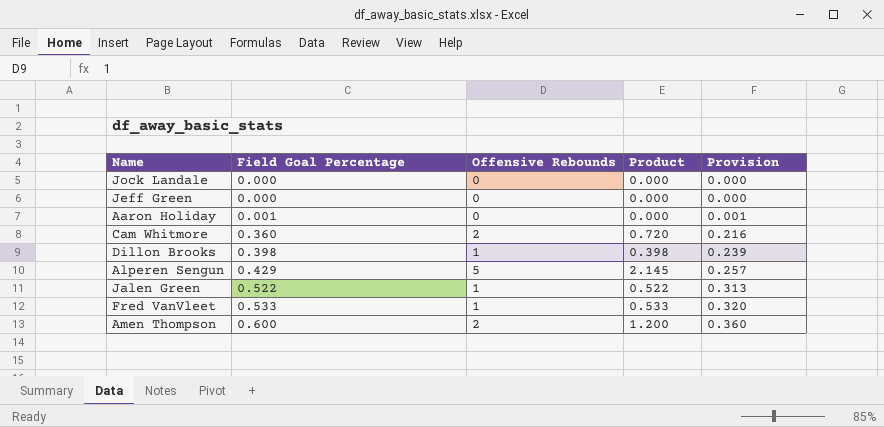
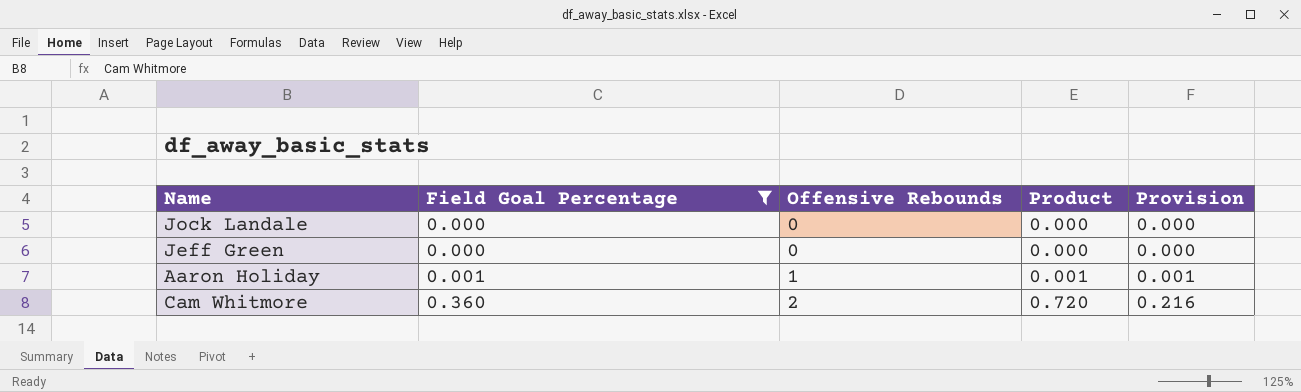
filter: none -> Field Goal Percentage <= 0.360
Aaron Holiday | Offensive Rebounds: 0 -> 1
Aaron Holiday | Product: 0.000 -> 0.001

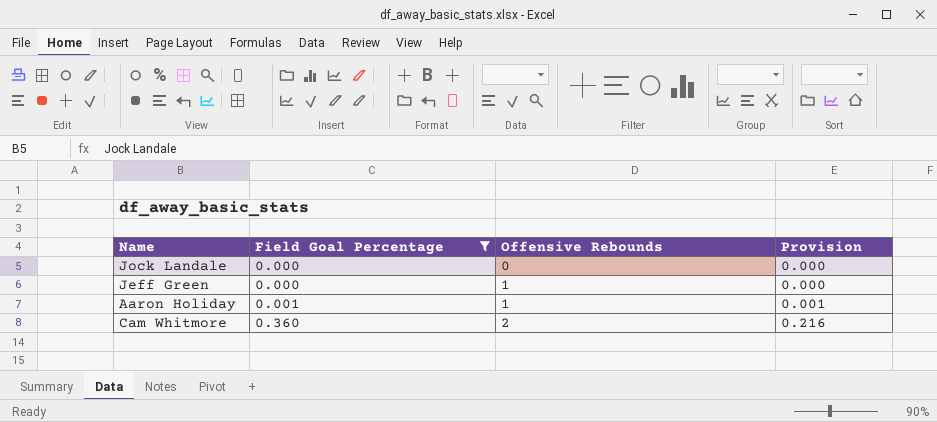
column Product | formula: [Field Goal Percentage] * [Offensive Rebounds] -> none
Jeff Green | Offensive Rebounds: 0 -> 1

